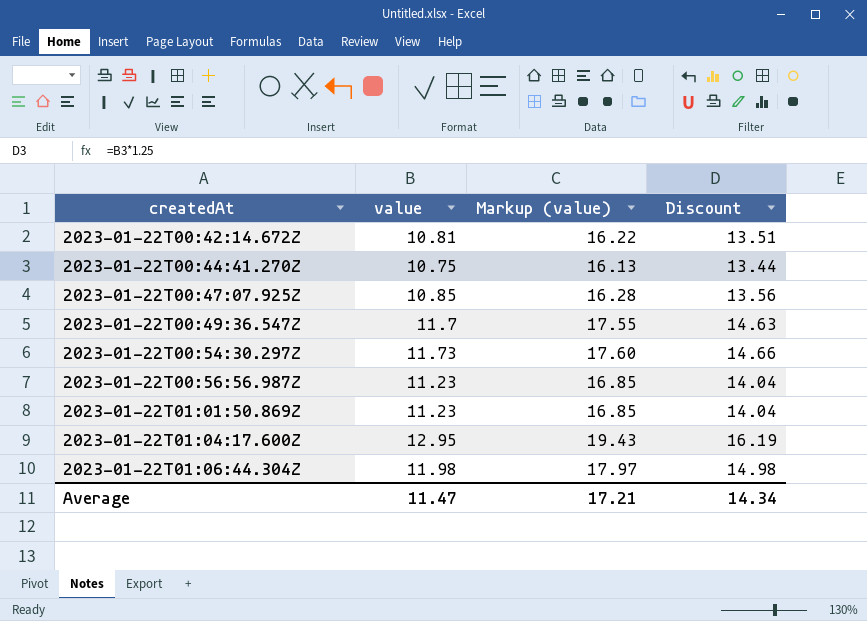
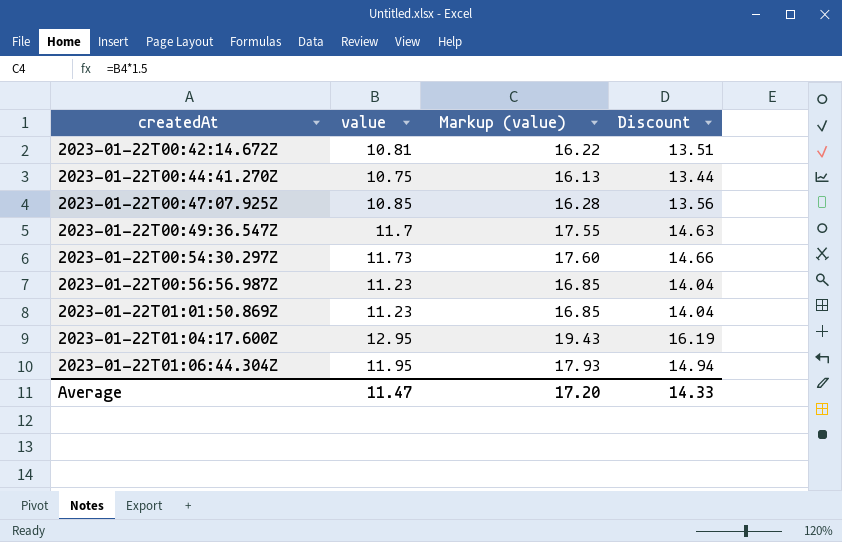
2023-01-22T01:06:44.304Z | value: 11.98 -> 11.95
2023-01-22T01:06:44.304Z | Markup (value): 17.97 -> 17.93
2023-01-22T01:06:44.304Z | Discount: 14.98 -> 14.94
Average | Markup (value): 17.21 -> 17.20
Average | Discount: 14.34 -> 14.33

